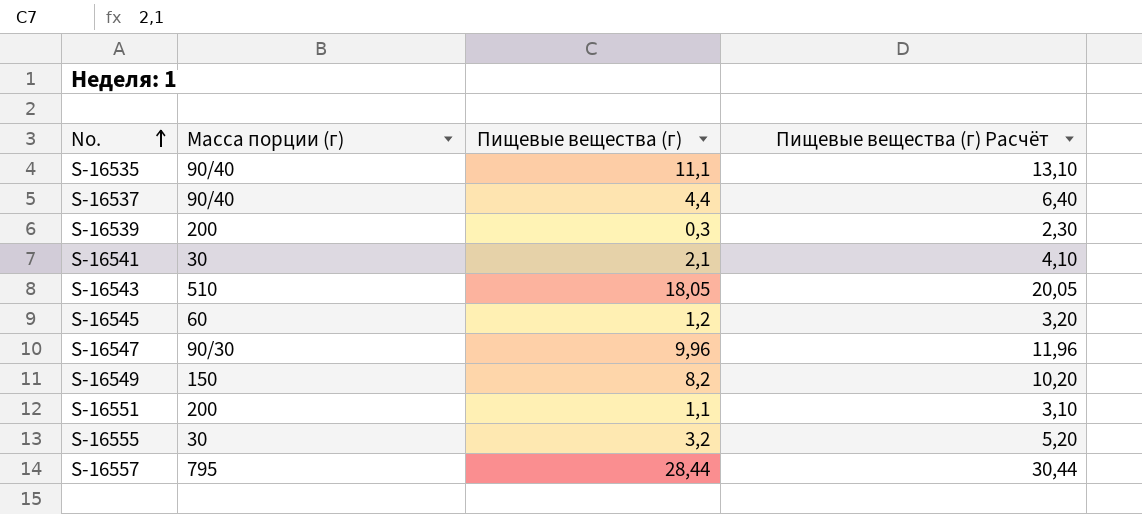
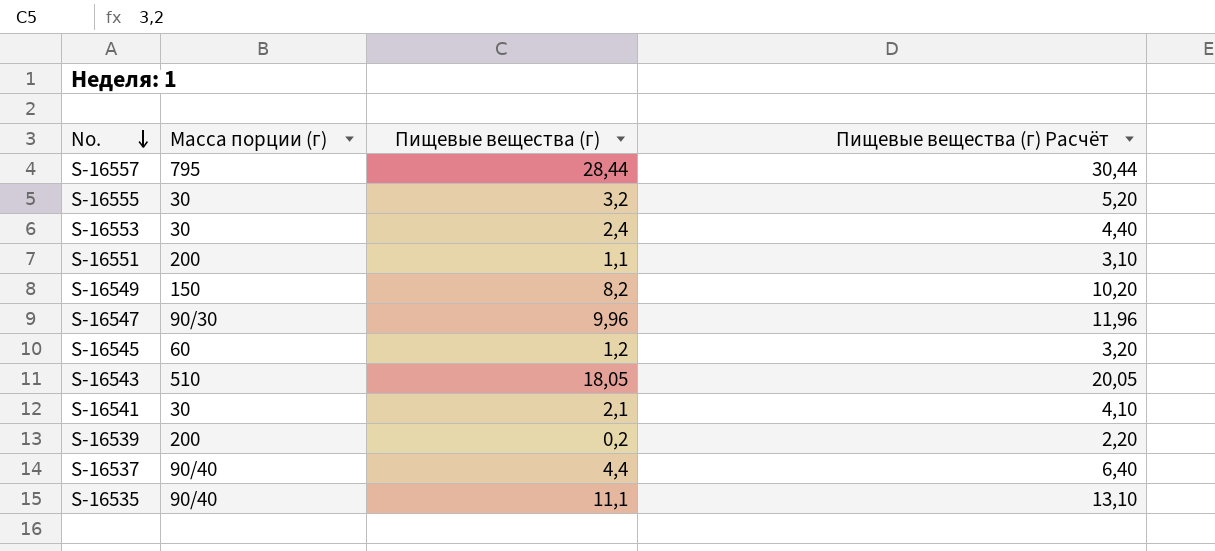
row order: No. ascending -> No. descending
row S-16553: none -> 30 | 2,4 | 4,40
S-16539 | Пищевые вещества (г): 0,3 -> 0,2
S-16539 | Пищевые вещества (г) Расчёт: 2,30 -> 2,20

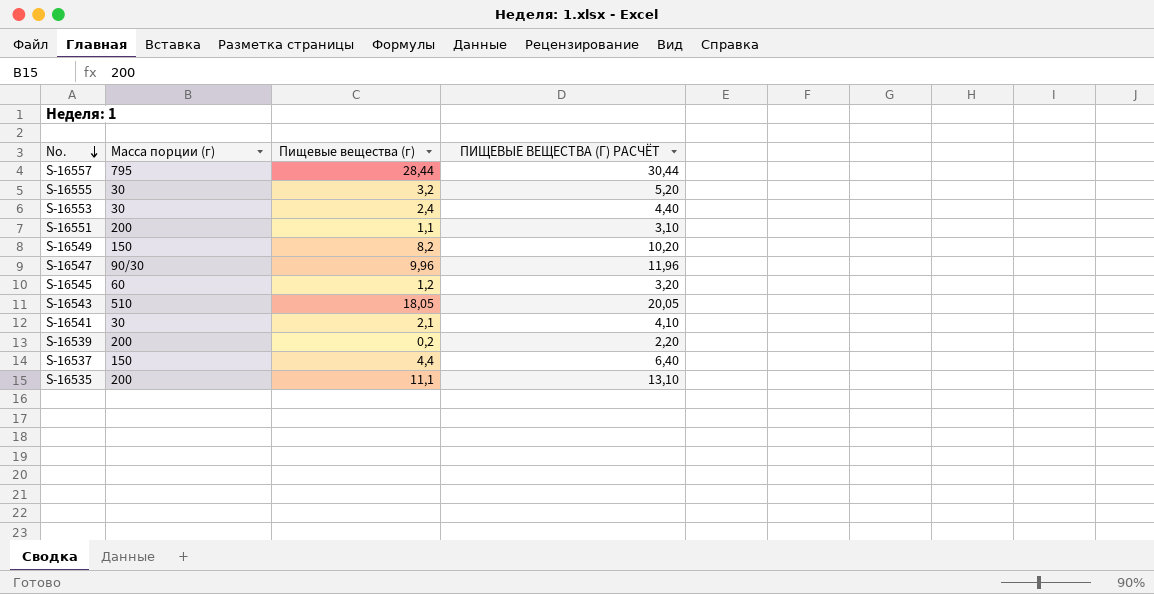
column name: Пищевые вещества (г) Расчёт -> ПИЩЕВЫЕ ВЕЩЕСТВА (Г) РАСЧЁТ
S-16537 | Масса порции (г): 90/40 -> 150
S-16535 | Масса порции (г): 90/40 -> 200

